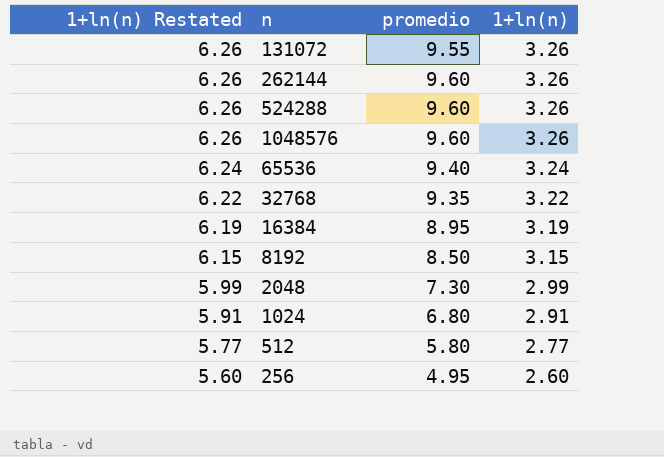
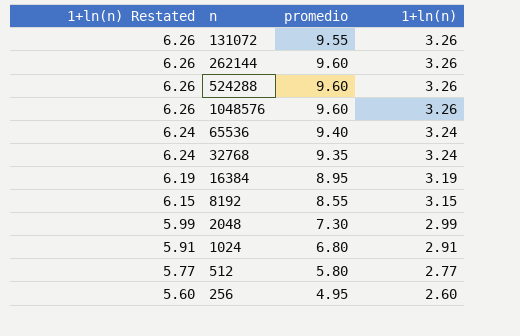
32768 | 1+ln(n) Restated: 6.22 -> 6.24
32768 | 1+ln(n): 3.22 -> 3.24
8192 | promedio: 8.50 -> 8.55

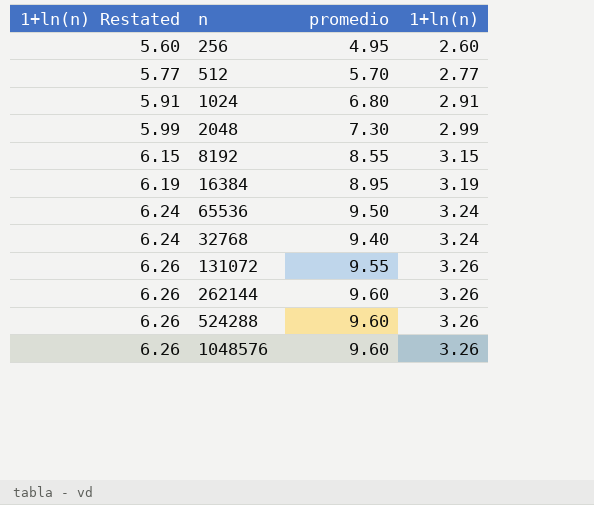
row order: 1+ln(n) Restated descending -> 1+ln(n) Restated ascending
512 | promedio: 5.80 -> 5.70
65536 | promedio: 9.40 -> 9.50
32768 | promedio: 9.35 -> 9.40

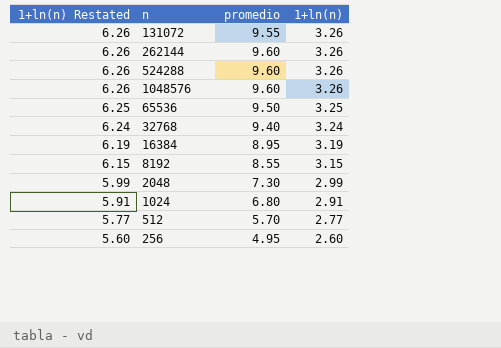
row order: 1+ln(n) Restated ascending -> 1+ln(n) Restated descending
65536 | 1+ln(n) Restated: 6.24 -> 6.25
65536 | 1+ln(n): 3.24 -> 3.25

